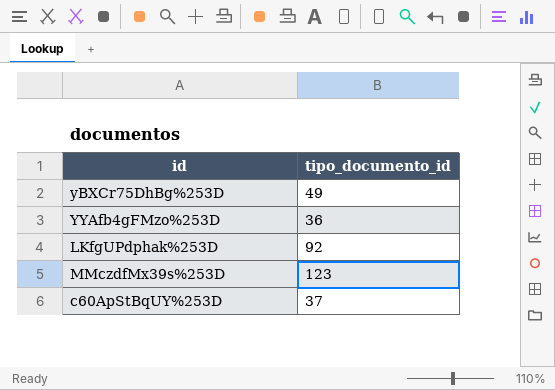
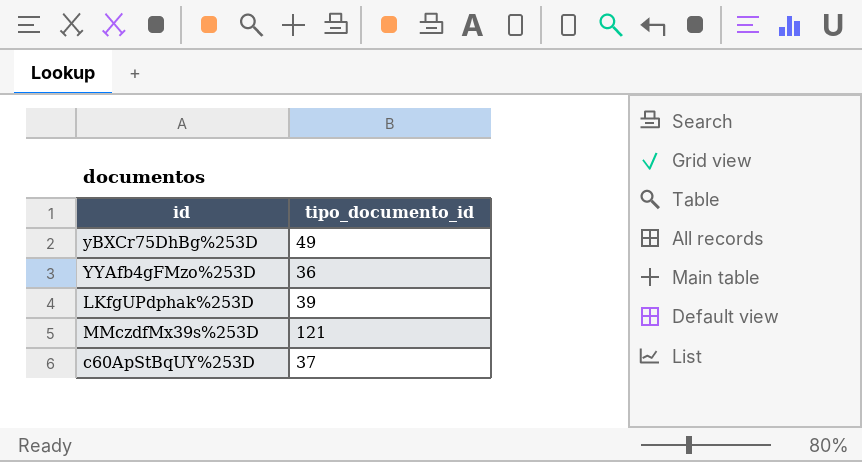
LKfgUPdphak%253D | tipo_documento_id: 92 -> 39
MMczdfMx39s%253D | tipo_documento_id: 123 -> 121

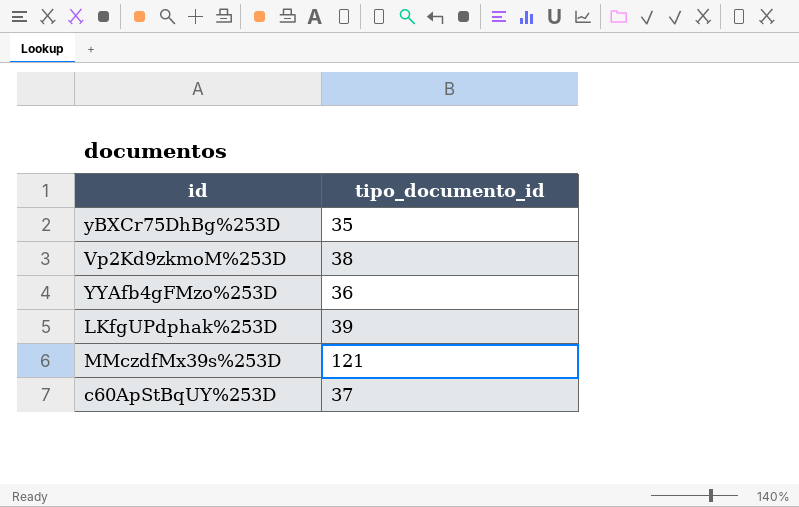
yBXCr75DhBg%253D | tipo_documento_id: 49 -> 35
row Vp2Kd9zkmoM%253D: none -> 38

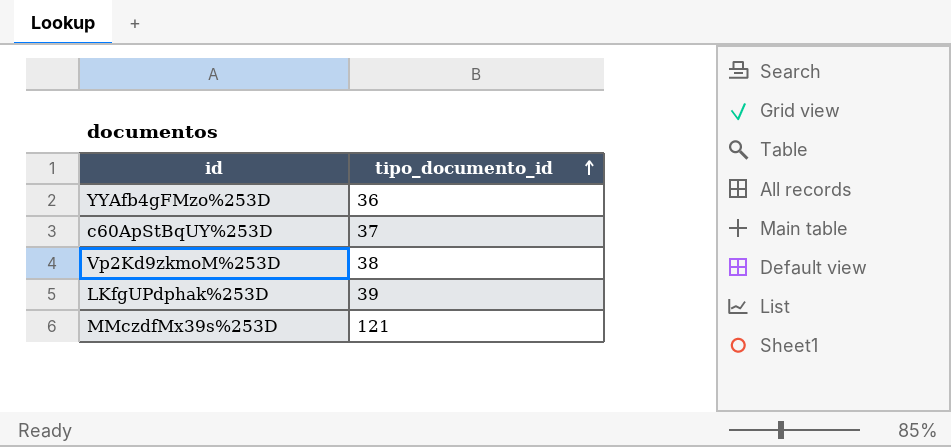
row order: none -> tipo_documento_id ascending
row yBXCr75DhBg%253D: 35 -> none

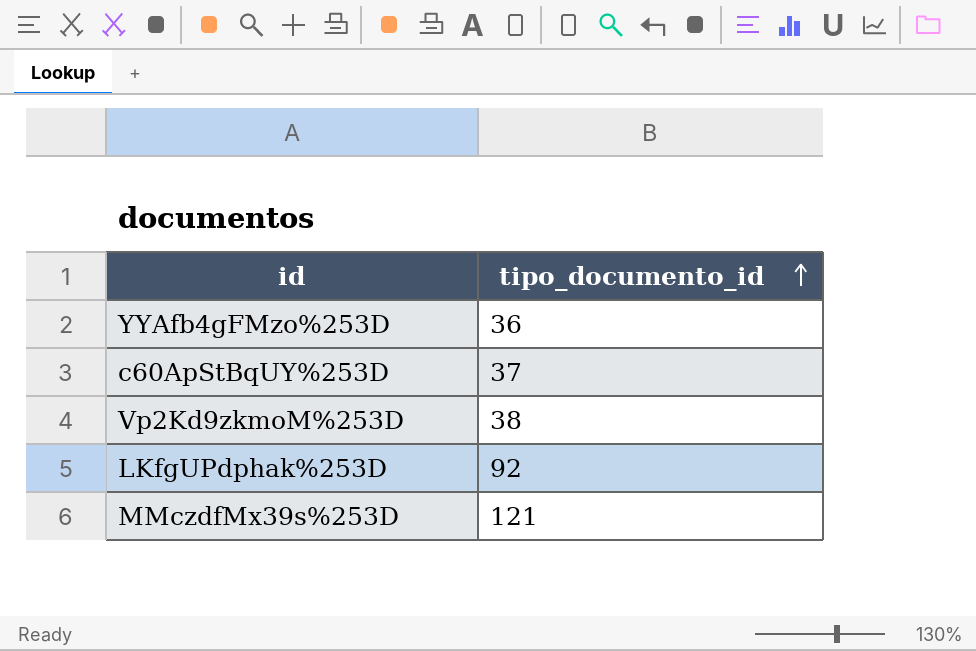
LKfgUPdphak%253D | tipo_documento_id: 39 -> 92

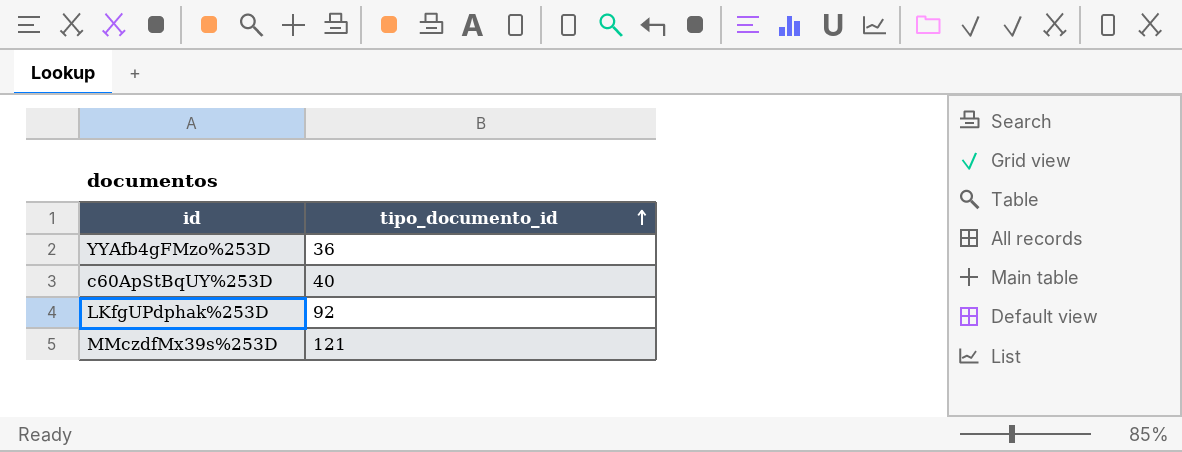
row Vp2Kd9zkmoM%253D: 38 -> none
c60ApStBqUY%253D | tipo_documento_id: 37 -> 40

